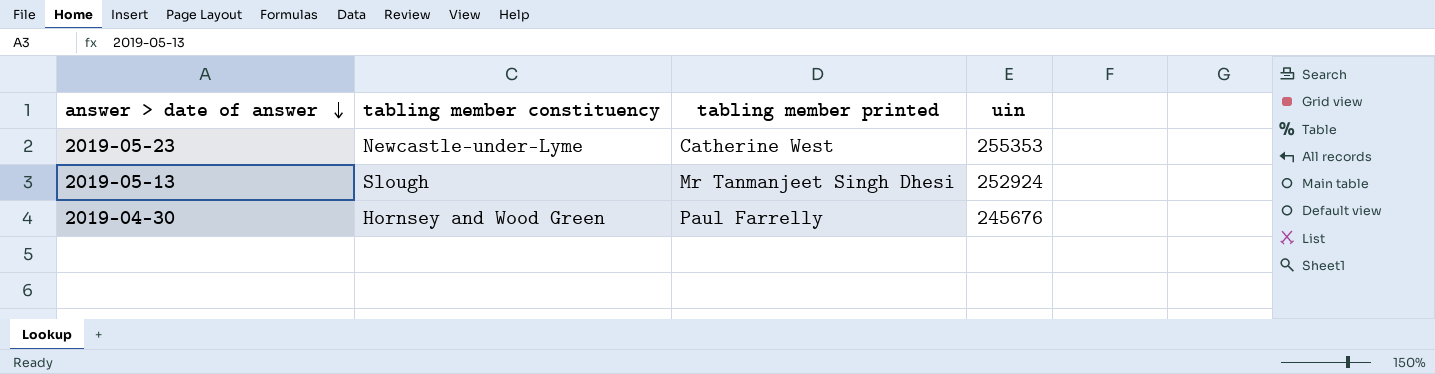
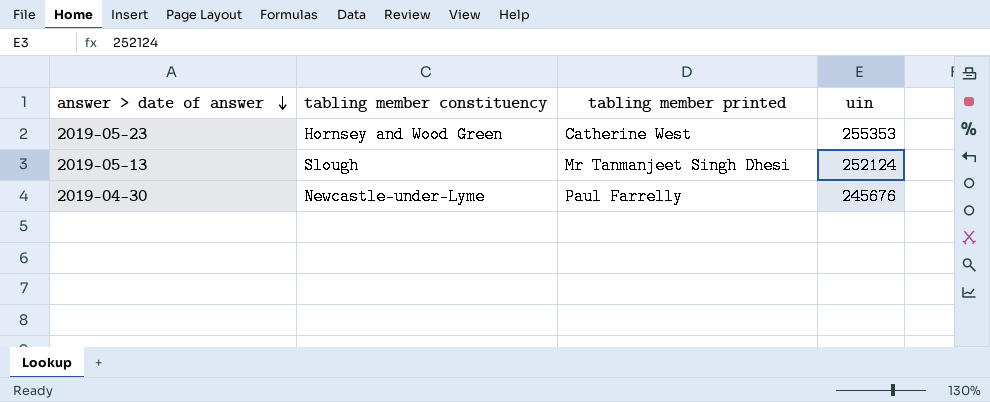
2019-05-23 | tabling member constituency: Newcastle-under-Lyme -> Hornsey and Wood Green
2019-05-13 | uin: 252924 -> 252124
2019-04-30 | tabling member constituency: Hornsey and Wood Green -> Newcastle-under-Lyme

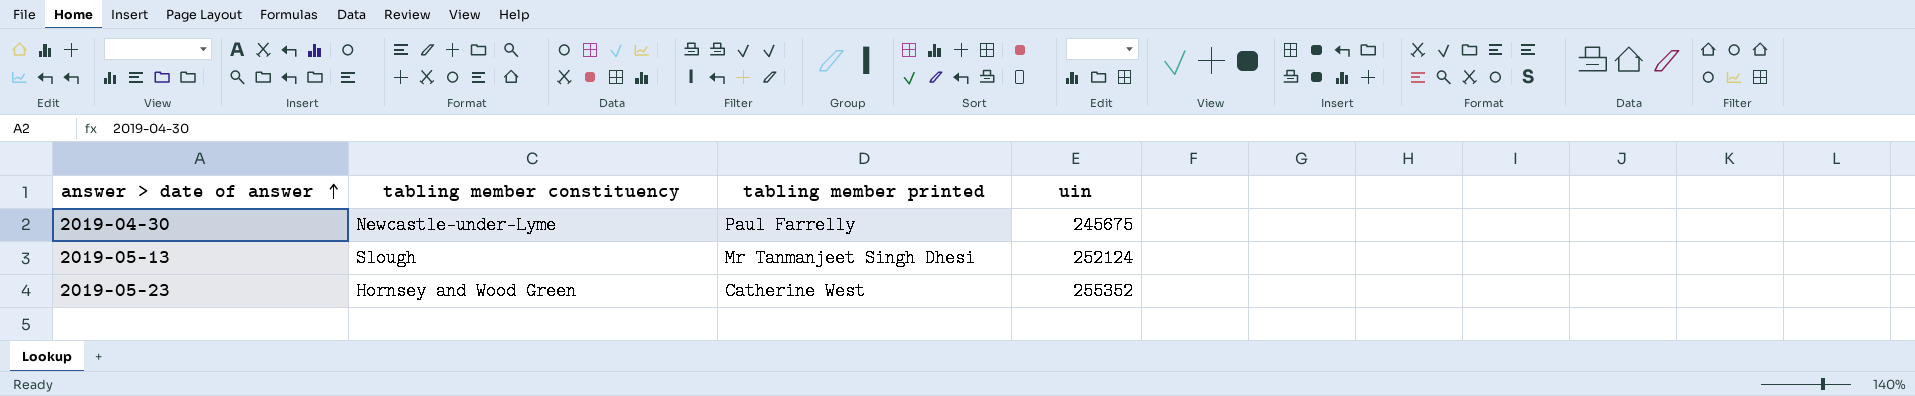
row order: answer > date of answer descending -> answer > date of answer ascending
2019-04-30 | uin: 245676 -> 245675
2019-05-23 | uin: 255353 -> 255352

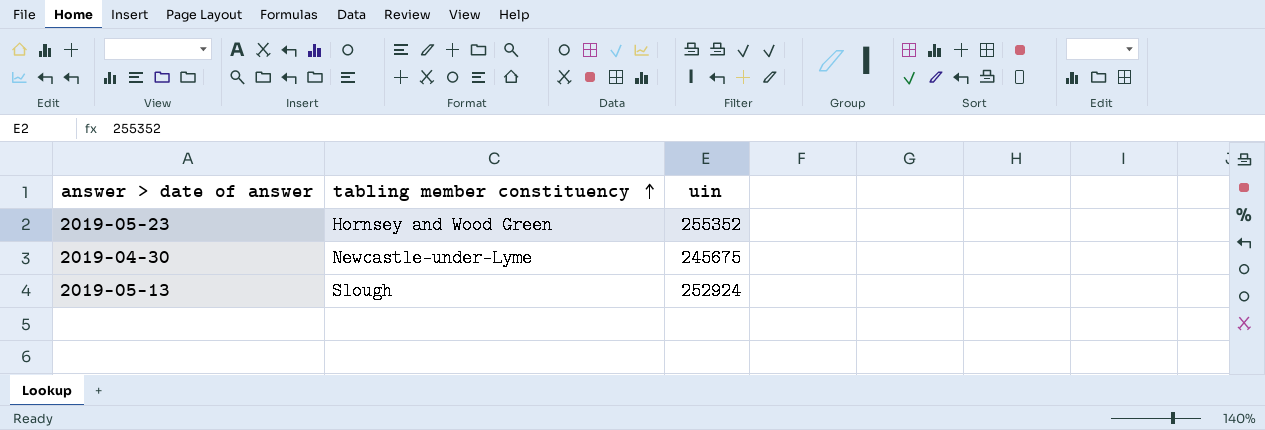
row order: answer > date of answer ascending -> tabling member constituency ascending
column tabling member printed | position: 3 -> none
2019-05-13 | uin: 252124 -> 252924

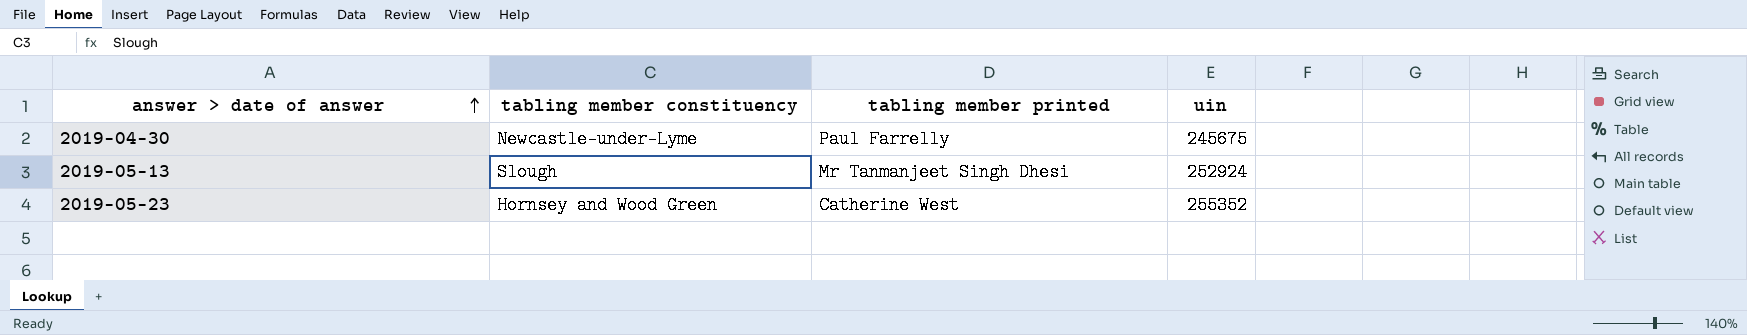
row order: tabling member constituency ascending -> answer > date of answer ascending
column tabling member printed | position: none -> 3

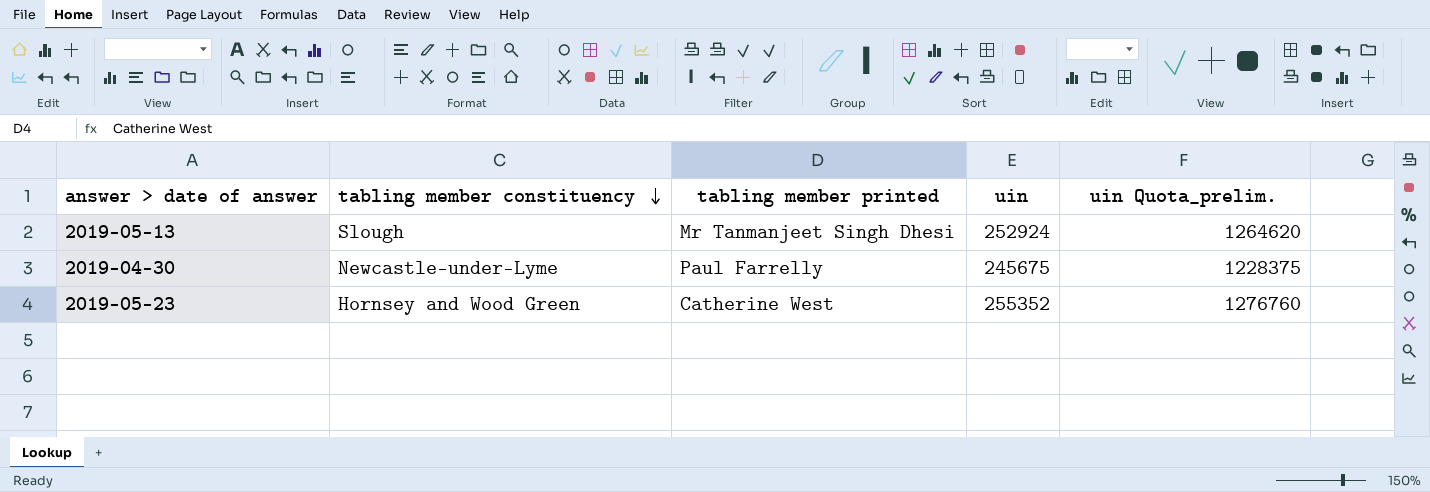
row order: answer > date of answer ascending -> tabling member constituency descending
column uin Quota_prelim. | formula: none -> [uin] * 5

